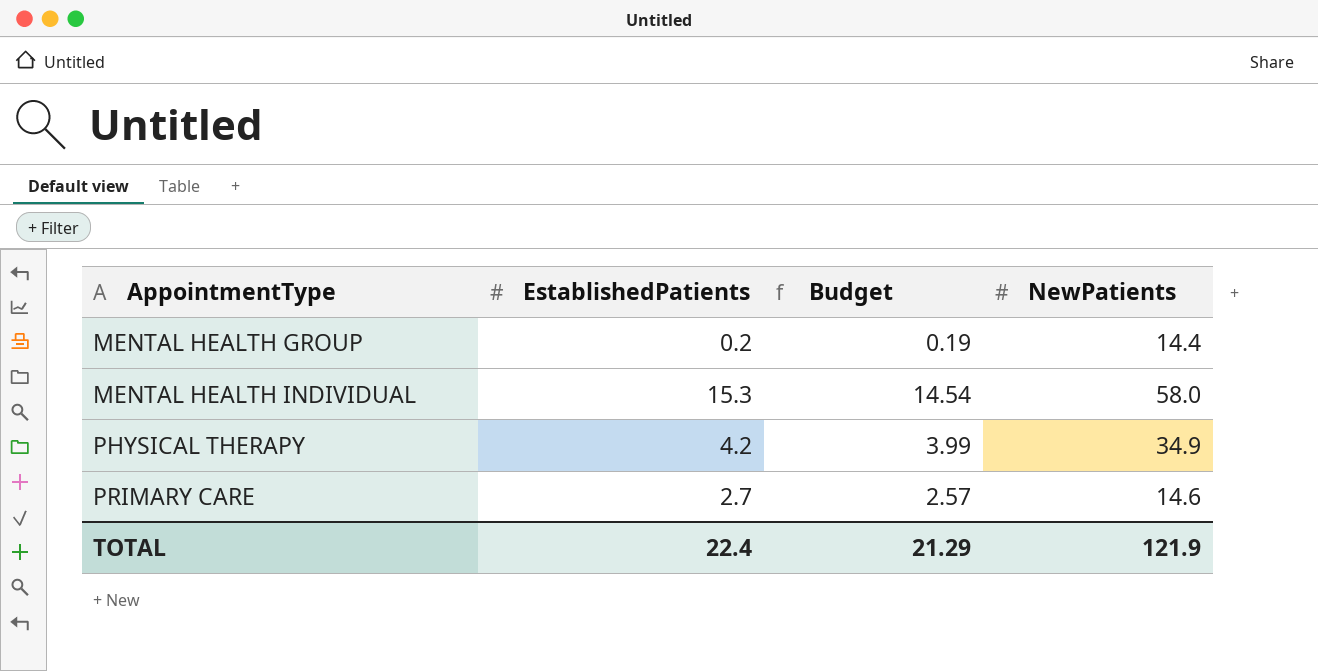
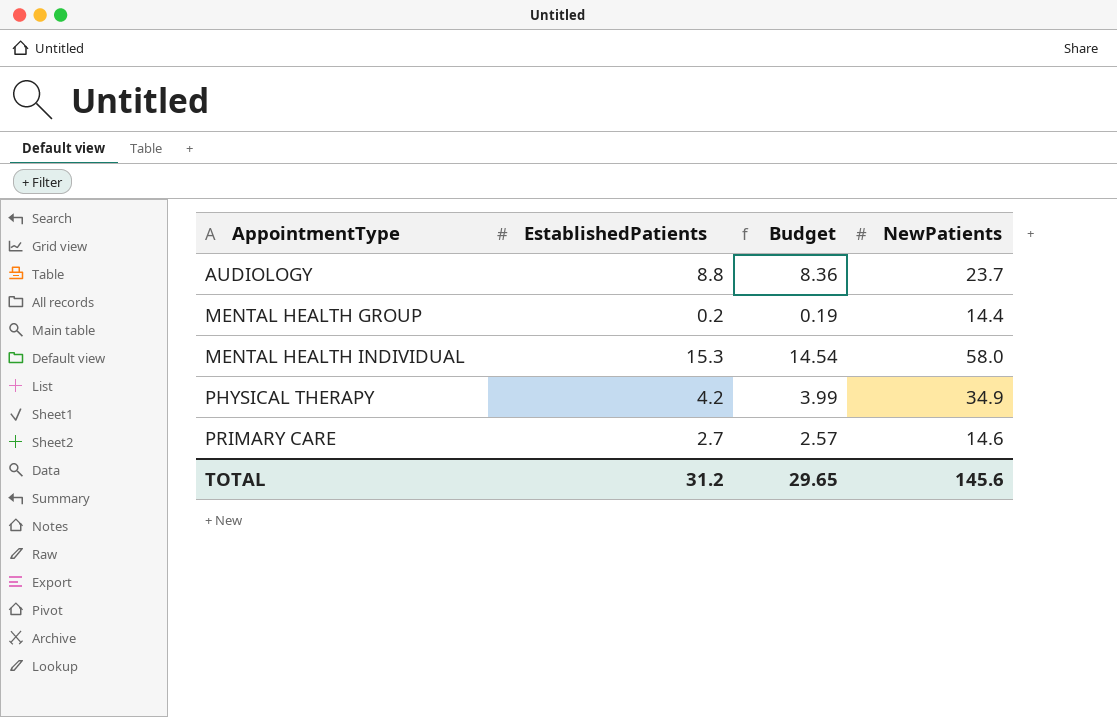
row AUDIOLOGY: none -> 8.8 | 8.36 | 23.7
TOTAL | EstablishedPatients: 22.4 -> 31.2
TOTAL | Budget: 21.29 -> 29.65
TOTAL | NewPatients: 121.9 -> 145.6

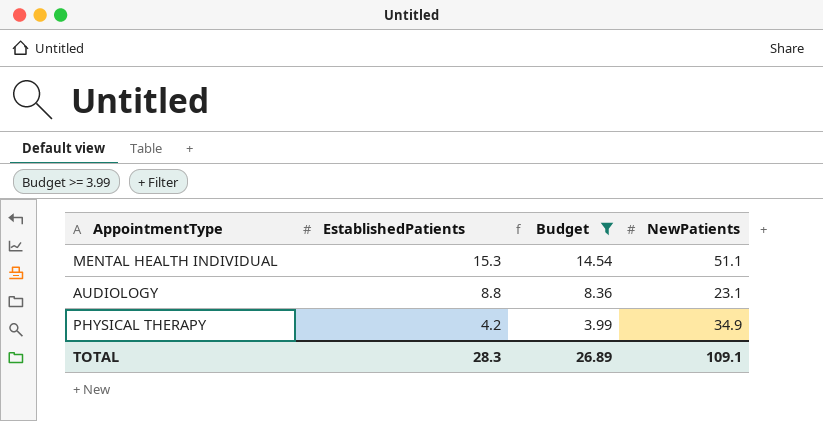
filter: none -> Budget >= 3.99
row order: AppointmentType ascending -> EstablishedPatients descending
MENTAL HEALTH INDIVIDUAL | NewPatients: 58.0 -> 51.1
AUDIOLOGY | NewPatients: 23.7 -> 23.1
TOTAL | EstablishedPatients: 31.2 -> 28.3
TOTAL | Budget: 29.65 -> 26.89
TOTAL | NewPatients: 145.6 -> 109.1

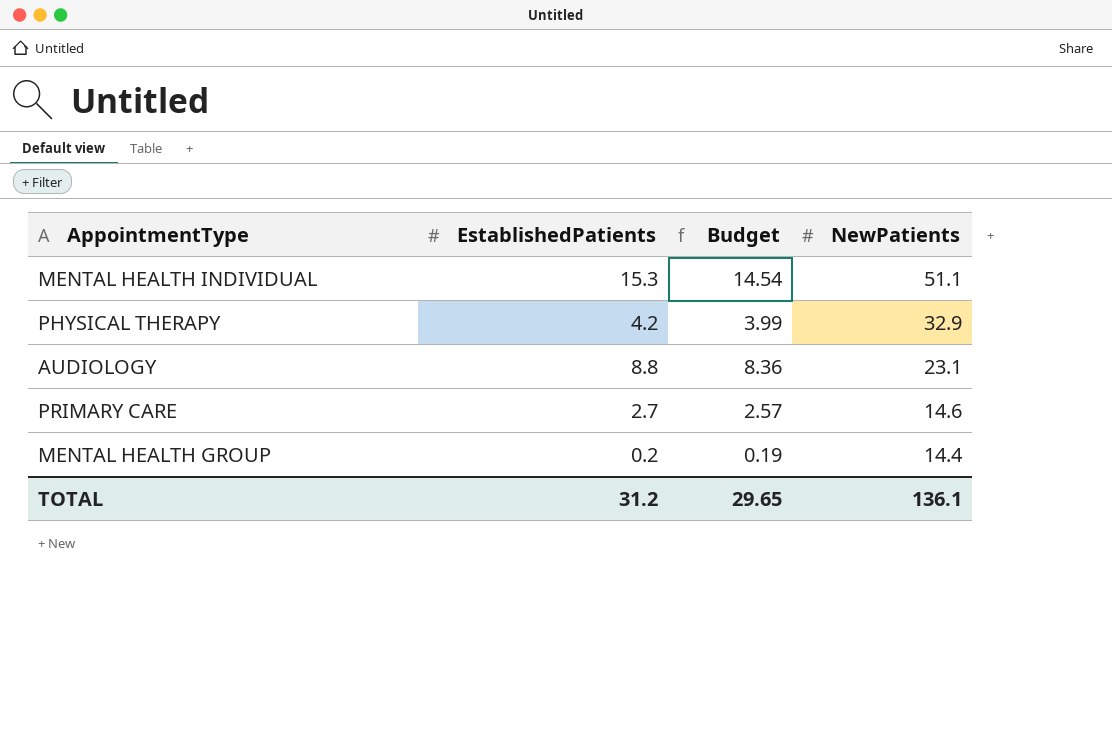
filter: Budget >= 3.99 -> none
row order: EstablishedPatients descending -> NewPatients descending
PHYSICAL THERAPY | NewPatients: 34.9 -> 32.9
TOTAL | EstablishedPatients: 28.3 -> 31.2
TOTAL | Budget: 26.89 -> 29.65
TOTAL | NewPatients: 109.1 -> 136.1

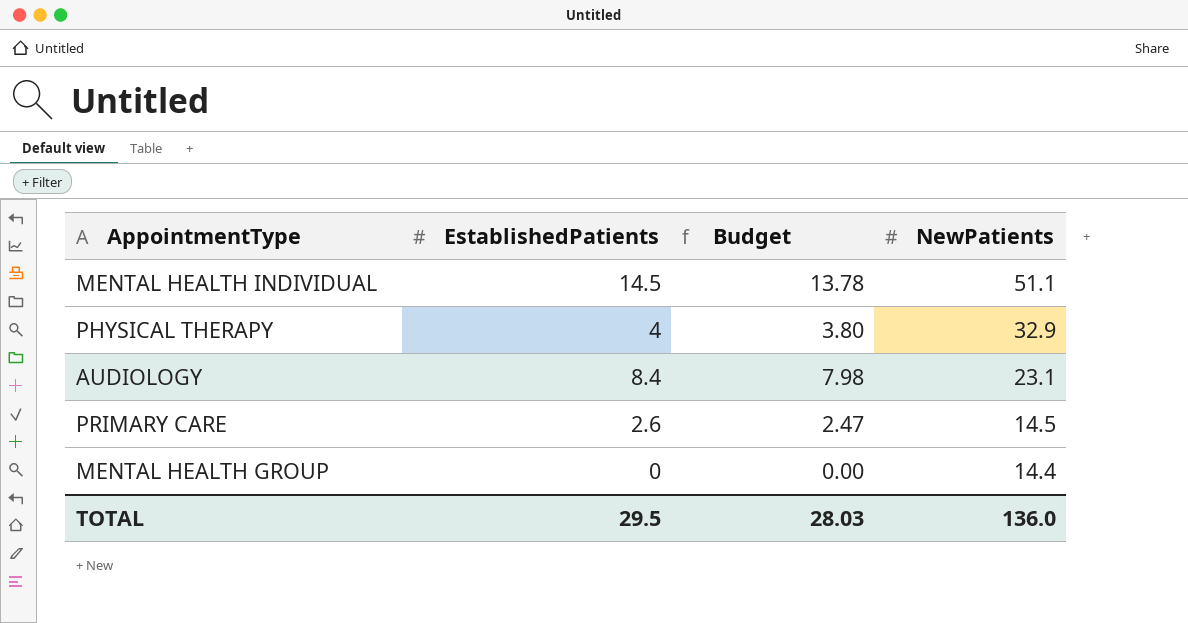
MENTAL HEALTH INDIVIDUAL | EstablishedPatients: 15.3 -> 14.5
MENTAL HEALTH INDIVIDUAL | Budget: 14.54 -> 13.78
PHYSICAL THERAPY | EstablishedPatients: 4.2 -> 4
PHYSICAL THERAPY | Budget: 3.99 -> 3.80
AUDIOLOGY | EstablishedPatients: 8.8 -> 8.4
AUDIOLOGY | Budget: 8.36 -> 7.98
PRIMARY CARE | EstablishedPatients: 2.7 -> 2.6
PRIMARY CARE | Budget: 2.57 -> 2.47
PRIMARY CARE | NewPatients: 14.6 -> 14.5
MENTAL HEALTH GROUP | EstablishedPatients: 0.2 -> 0
MENTAL HEALTH GROUP | Budget: 0.19 -> 0.00
TOTAL | EstablishedPatients: 31.2 -> 29.5
TOTAL | Budget: 29.65 -> 28.03
TOTAL | NewPatients: 136.1 -> 136.0

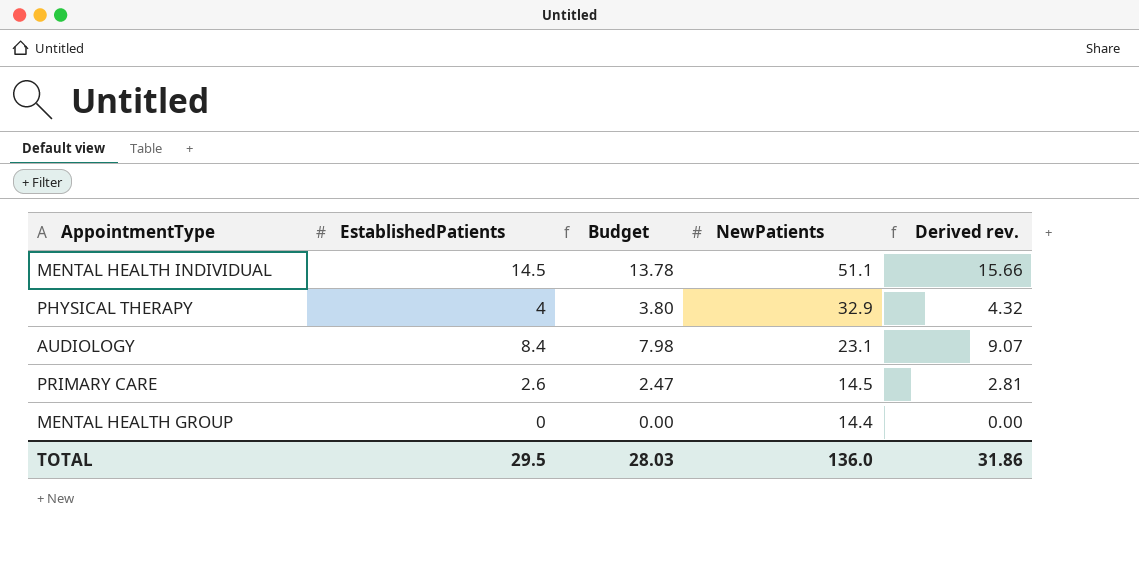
column Derived rev. | formula: none -> [EstablishedPatients] * 1.08

